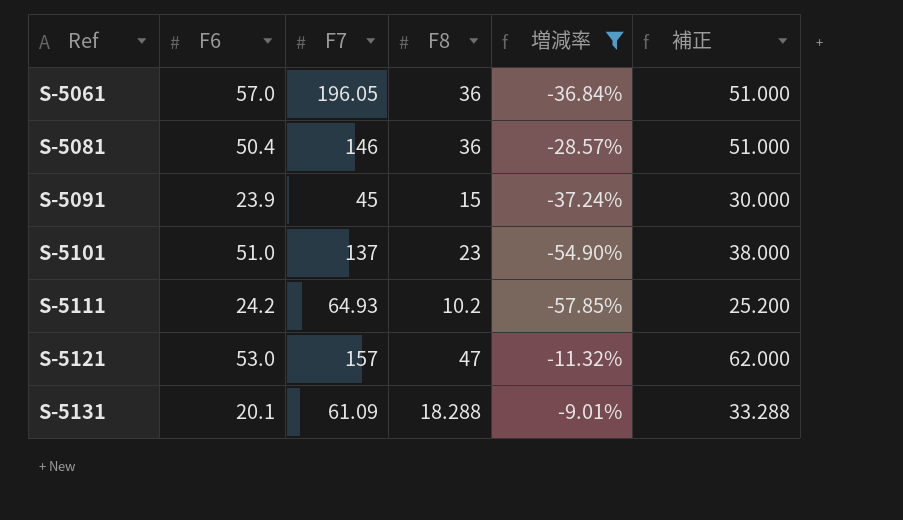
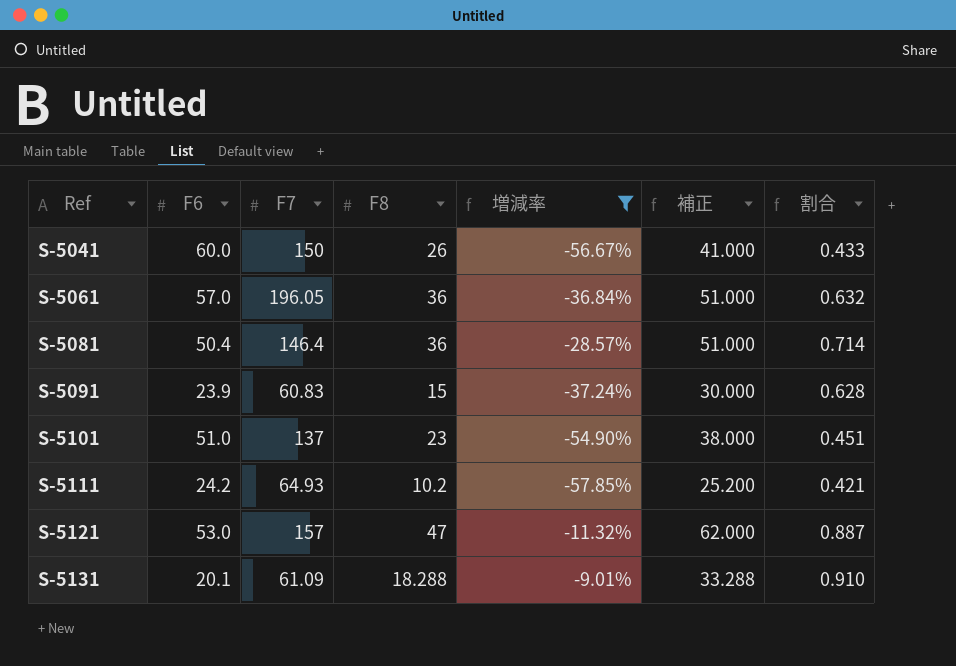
column 割合 | formula: none -> [F8] / [F6]
row S-5041: none -> 60.0 | 150 | 26 | -56.67% | 41.000 | 0.433
S-5081 | F7: 146 -> 146.4
S-5091 | F7: 45 -> 60.83

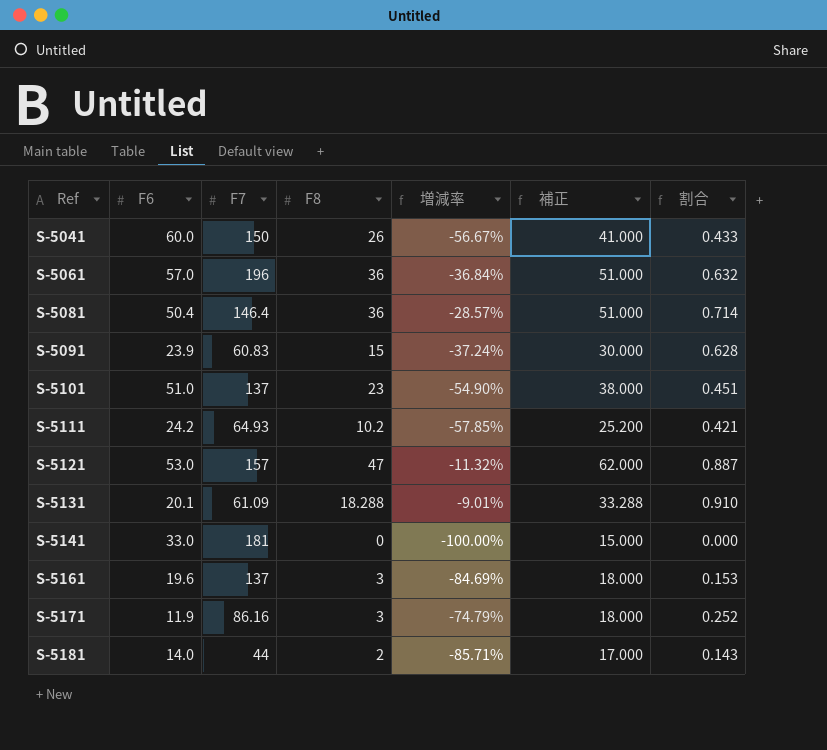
filter: 増減率 >= -57.85% -> none
S-5061 | F7: 196.05 -> 196

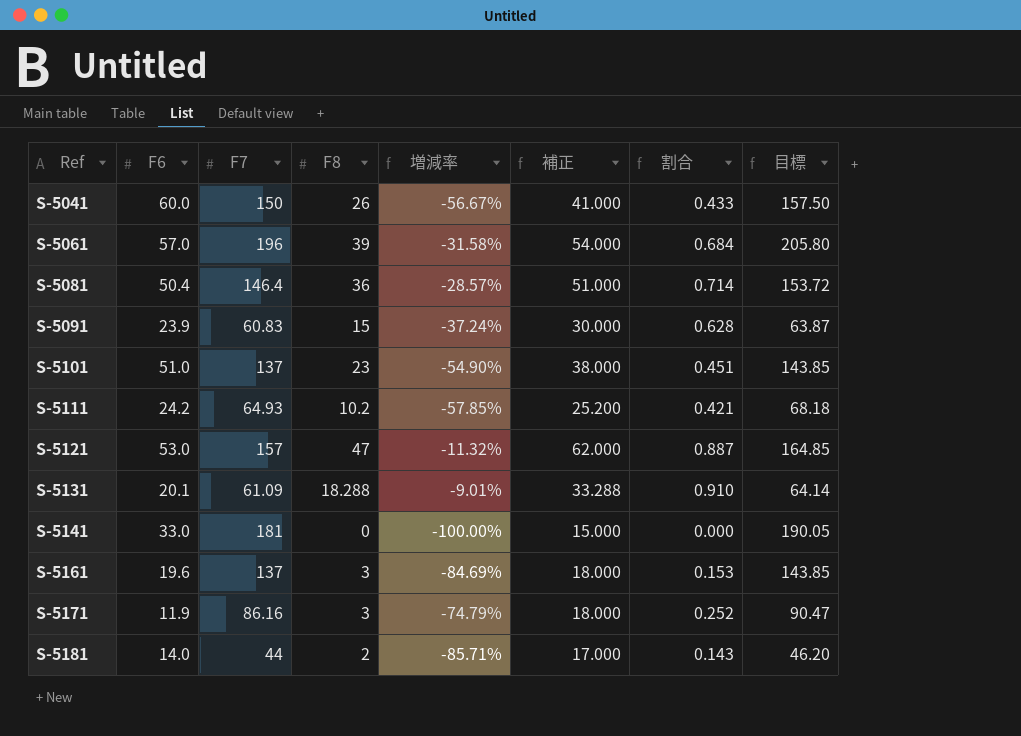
column 目標 | formula: none -> [F7] * 1.05
S-5061 | F8: 36 -> 39
S-5061 | 増減率: -36.84% -> -31.58%
S-5061 | 補正: 51.000 -> 54.000
S-5061 | 割合: 0.632 -> 0.684

